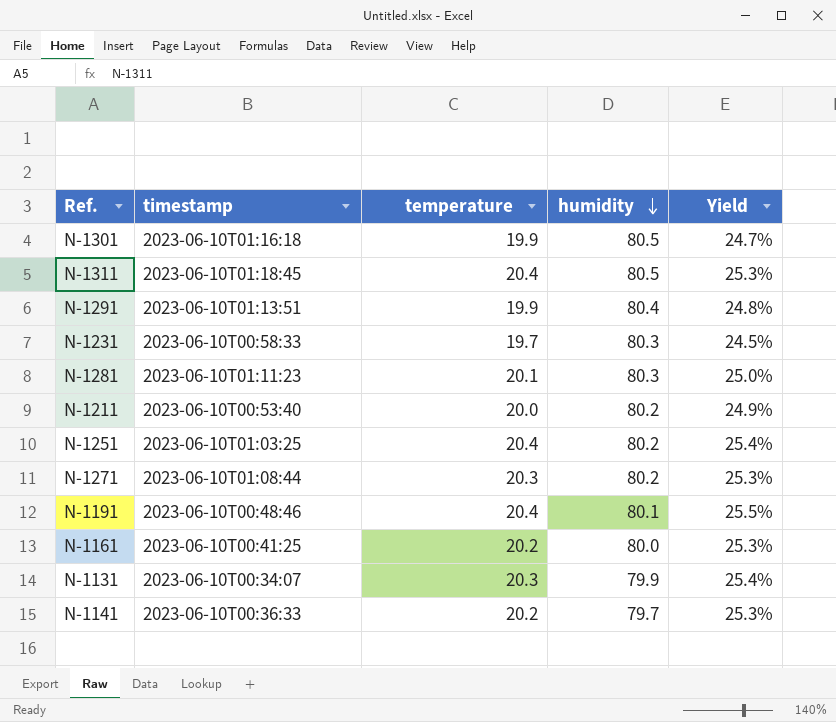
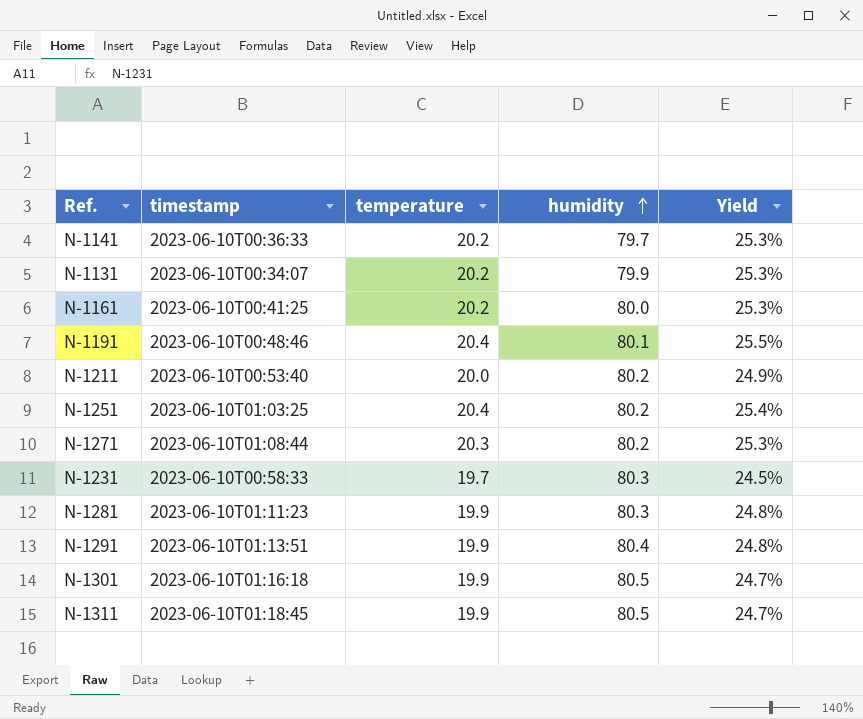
row order: humidity descending -> humidity ascending
N-1131 | temperature: 20.3 -> 20.2
N-1131 | Yield: 25.4% -> 25.3%
N-1281 | temperature: 20.1 -> 19.9
N-1281 | Yield: 25.0% -> 24.8%
N-1311 | temperature: 20.4 -> 19.9
N-1311 | Yield: 25.3% -> 24.7%

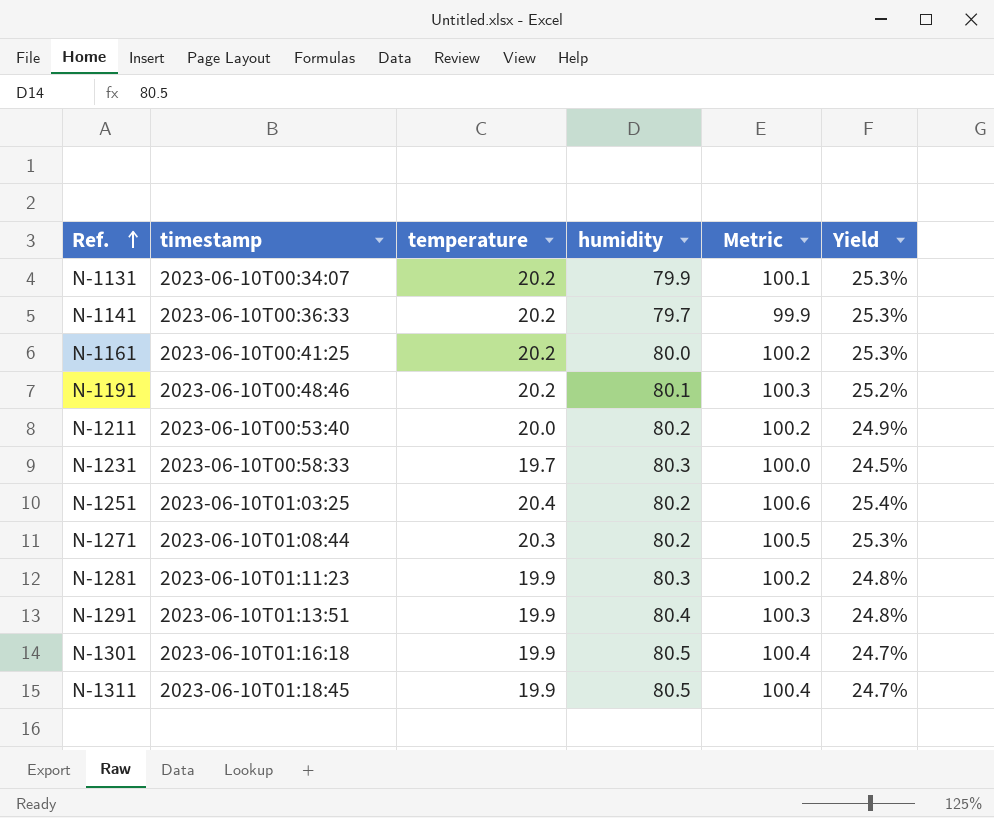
row order: humidity ascending -> Ref. ascending
column Metric | formula: none -> [temperature] + [humidity]
N-1191 | temperature: 20.4 -> 20.2
N-1191 | Yield: 25.5% -> 25.2%

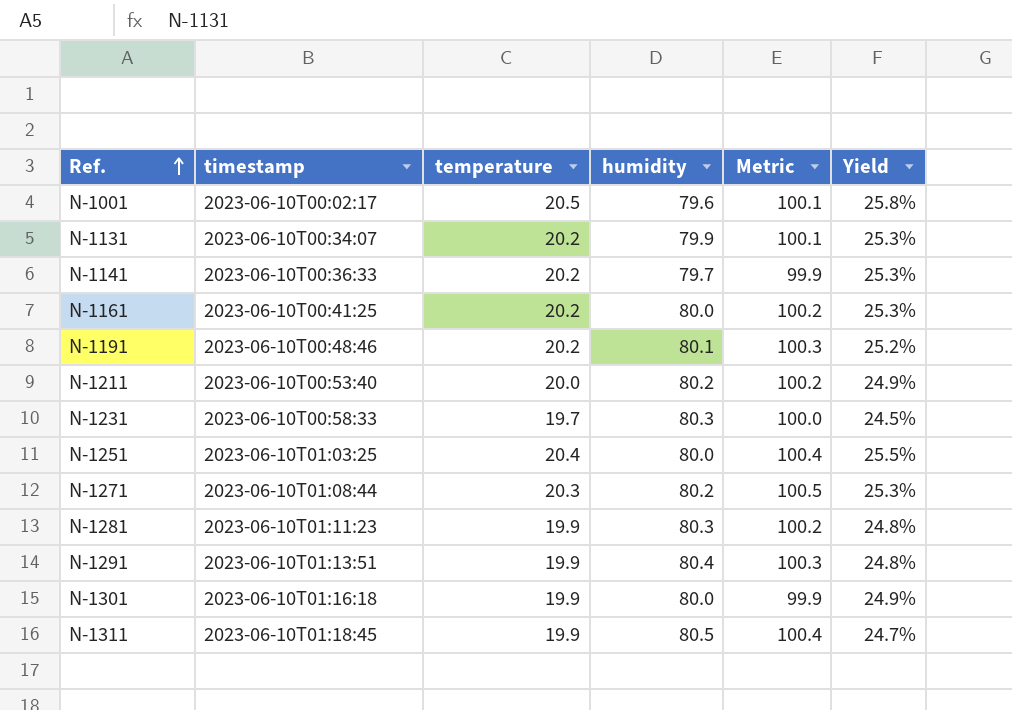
row N-1001: none -> 2023-06-10T00:02:17 | 20.5 | 79.6 | 100.1 | 25.8%
N-1251 | humidity: 80.2 -> 80.0
N-1251 | Metric: 100.6 -> 100.4
N-1251 | Yield: 25.4% -> 25.5%
N-1301 | humidity: 80.5 -> 80.0
N-1301 | Metric: 100.4 -> 99.9
N-1301 | Yield: 24.7% -> 24.9%

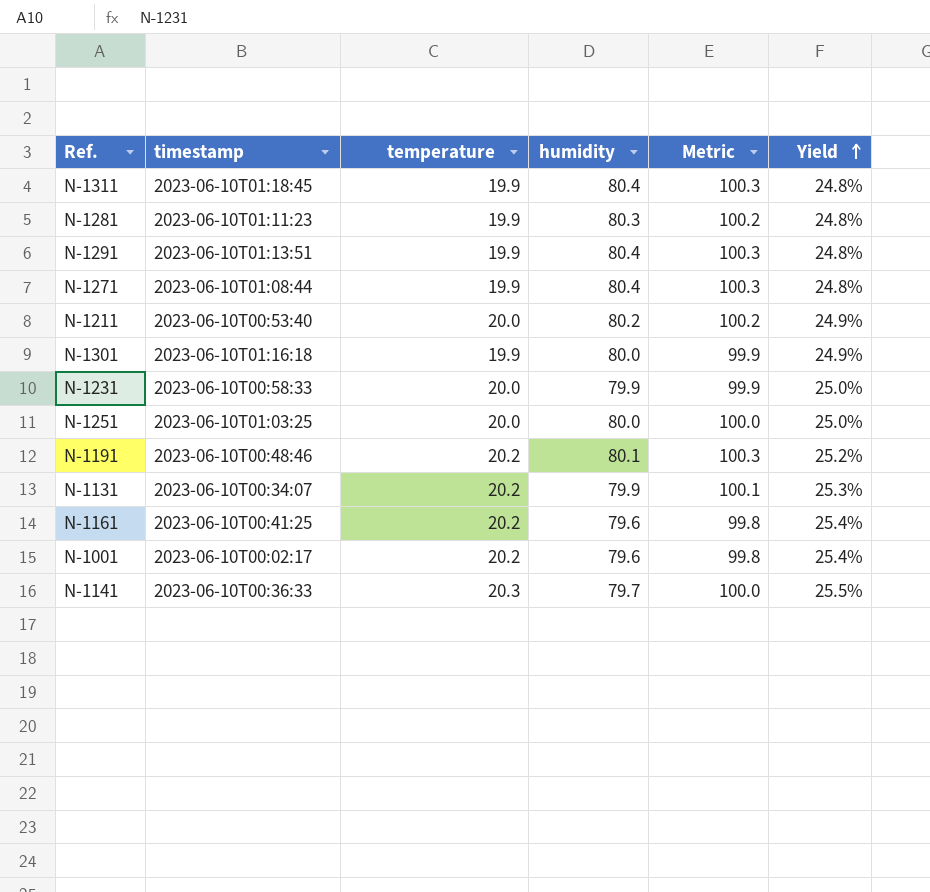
row order: Ref. ascending -> Yield ascending
N-1311 | humidity: 80.5 -> 80.4
N-1311 | Metric: 100.4 -> 100.3
N-1311 | Yield: 24.7% -> 24.8%
N-1271 | temperature: 20.3 -> 19.9
N-1271 | humidity: 80.2 -> 80.4
N-1271 | Metric: 100.5 -> 100.3
N-1271 | Yield: 25.3% -> 24.8%
N-1231 | temperature: 19.7 -> 20.0
N-1231 | humidity: 80.3 -> 79.9
N-1231 | Metric: 100.0 -> 99.9
N-1231 | Yield: 24.5% -> 25.0%
N-1251 | temperature: 20.4 -> 20.0
N-1251 | Metric: 100.4 -> 100.0
N-1251 | Yield: 25.5% -> 25.0%
N-1161 | humidity: 80.0 -> 79.6
N-1161 | Metric: 100.2 -> 99.8
N-1161 | Yield: 25.3% -> 25.4%
N-1001 | temperature: 20.5 -> 20.2
N-1001 | Metric: 100.1 -> 99.8
N-1001 | Yield: 25.8% -> 25.4%
N-1141 | temperature: 20.2 -> 20.3
N-1141 | Metric: 99.9 -> 100.0
N-1141 | Yield: 25.3% -> 25.5%

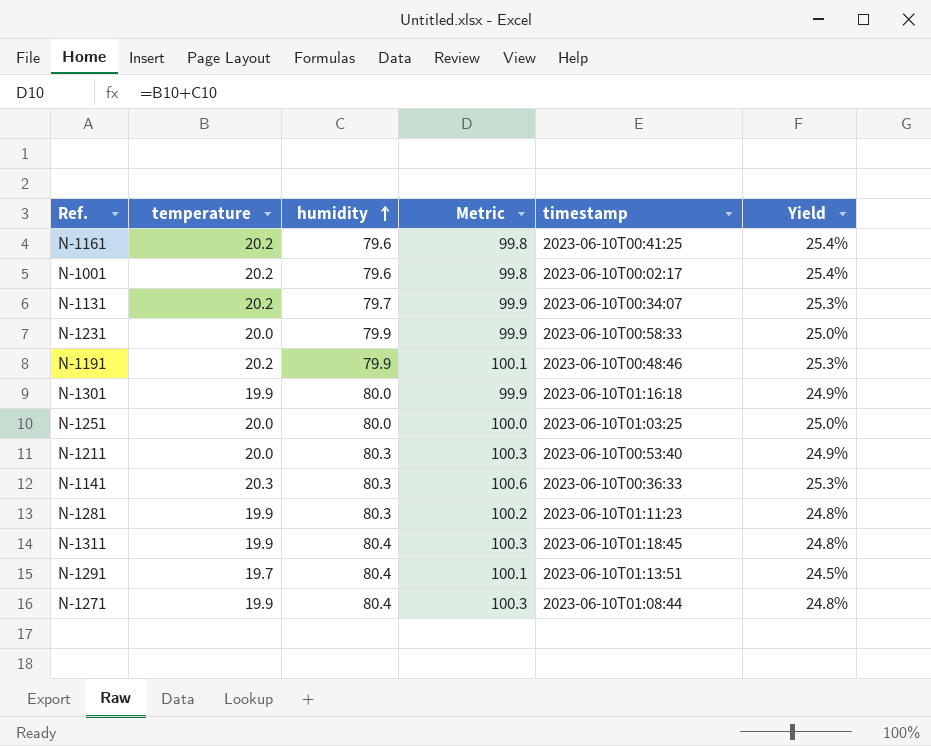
row order: Yield ascending -> humidity ascending
column timestamp | position: 2 -> 5
N-1131 | humidity: 79.9 -> 79.7
N-1131 | Metric: 100.1 -> 99.9
N-1191 | humidity: 80.1 -> 79.9
N-1191 | Metric: 100.3 -> 100.1
N-1191 | Yield: 25.2% -> 25.3%
N-1211 | humidity: 80.2 -> 80.3
N-1211 | Metric: 100.2 -> 100.3
N-1141 | humidity: 79.7 -> 80.3
N-1141 | Metric: 100.0 -> 100.6
N-1141 | Yield: 25.5% -> 25.3%
N-1291 | temperature: 19.9 -> 19.7
N-1291 | Metric: 100.3 -> 100.1
N-1291 | Yield: 24.8% -> 24.5%

